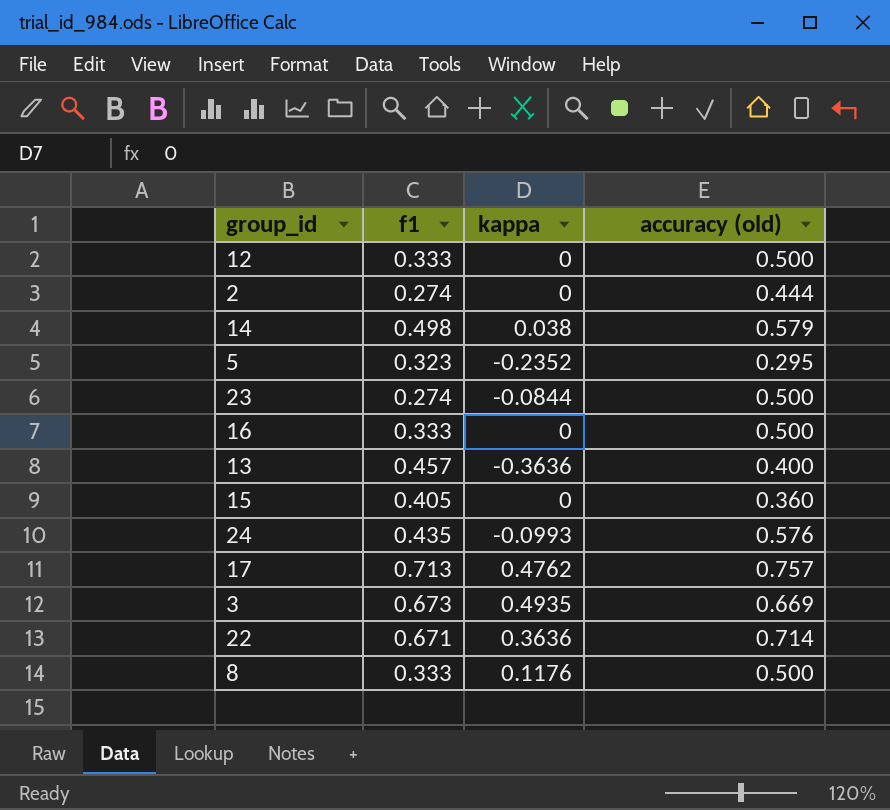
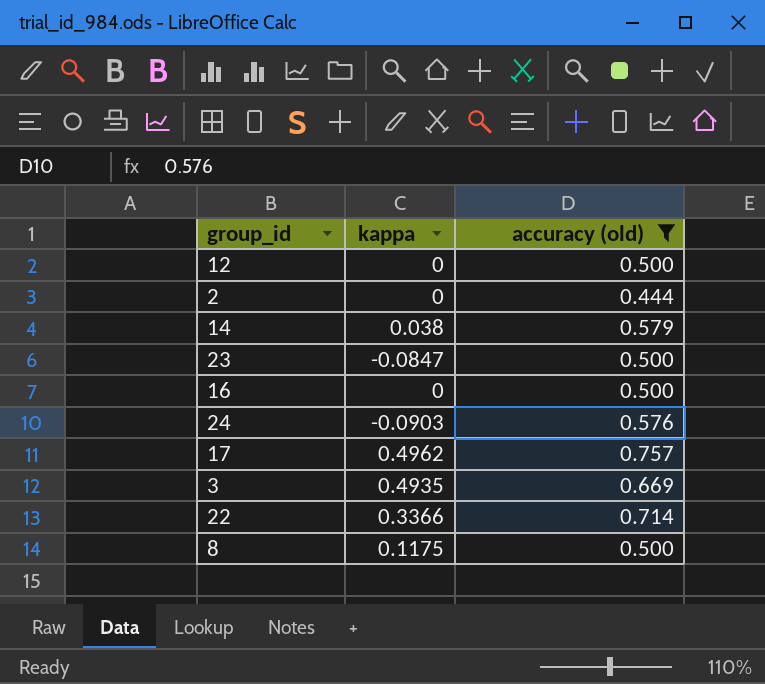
filter: none -> accuracy (old) >= 0.444
column f1 | position: 2 -> none
23 | kappa: -0.0844 -> -0.0847
24 | kappa: -0.0993 -> -0.0903
17 | kappa: 0.4762 -> 0.4962
22 | kappa: 0.3636 -> 0.3366
8 | kappa: 0.1176 -> 0.1175

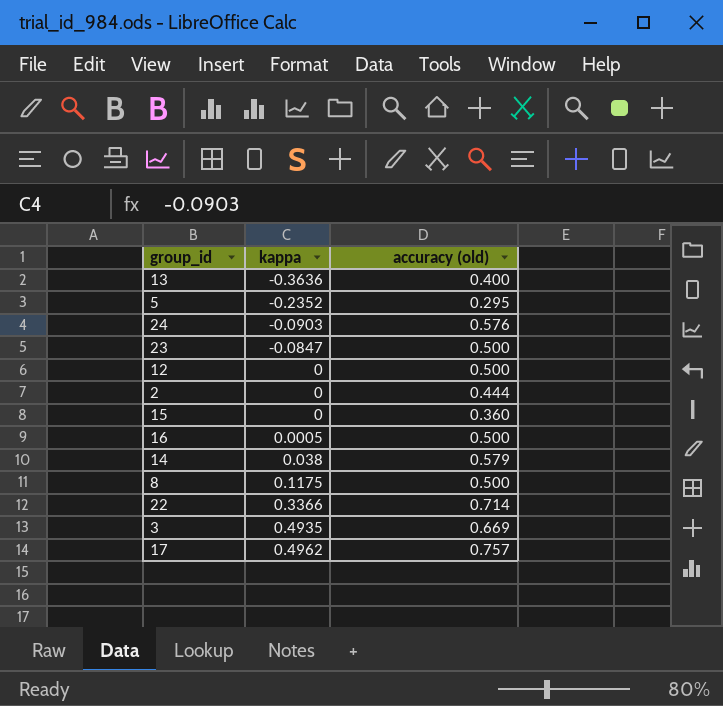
filter: accuracy (old) >= 0.444 -> none
row order: none -> kappa ascending
16 | kappa: 0 -> 0.0005

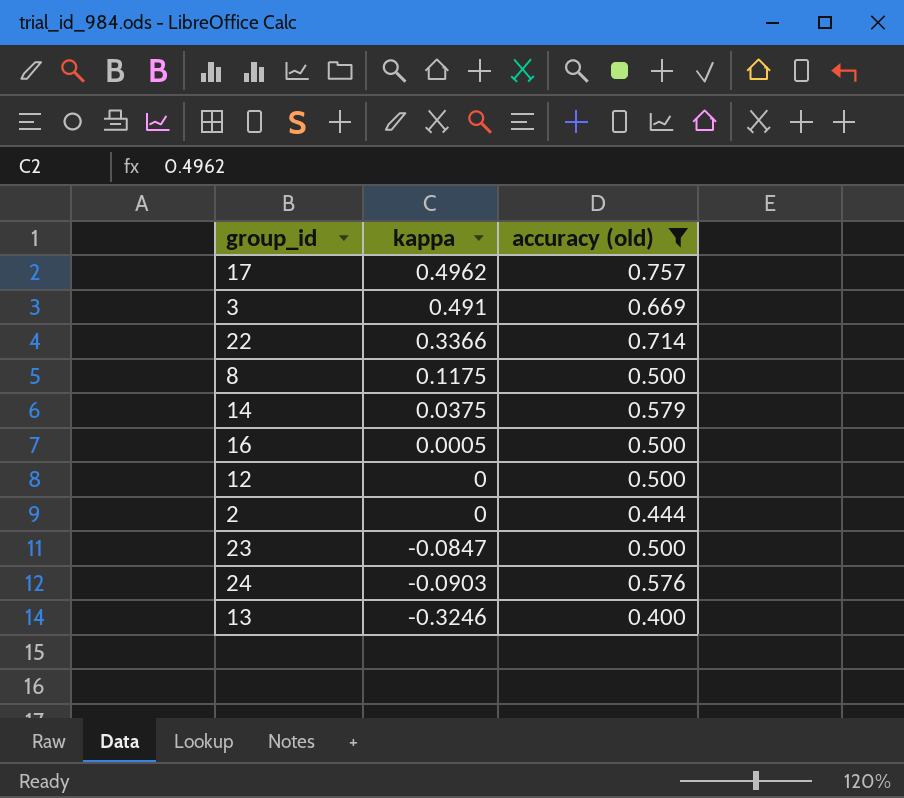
filter: none -> accuracy (old) >= 0.400
row order: kappa ascending -> kappa descending
3 | kappa: 0.4935 -> 0.491
14 | kappa: 0.038 -> 0.0375
13 | kappa: -0.3636 -> -0.3246

